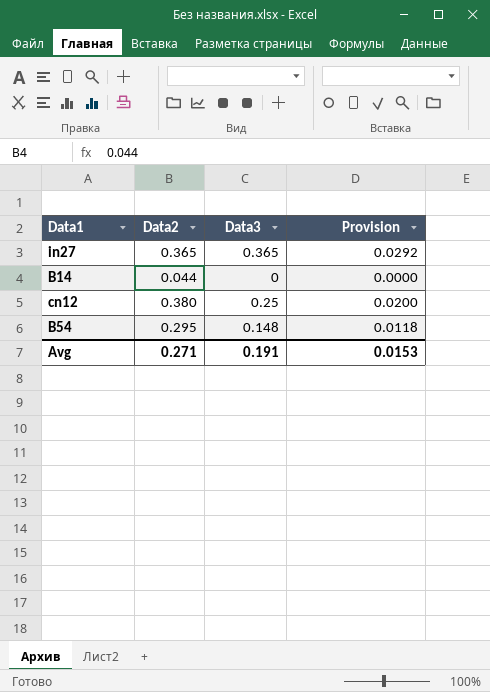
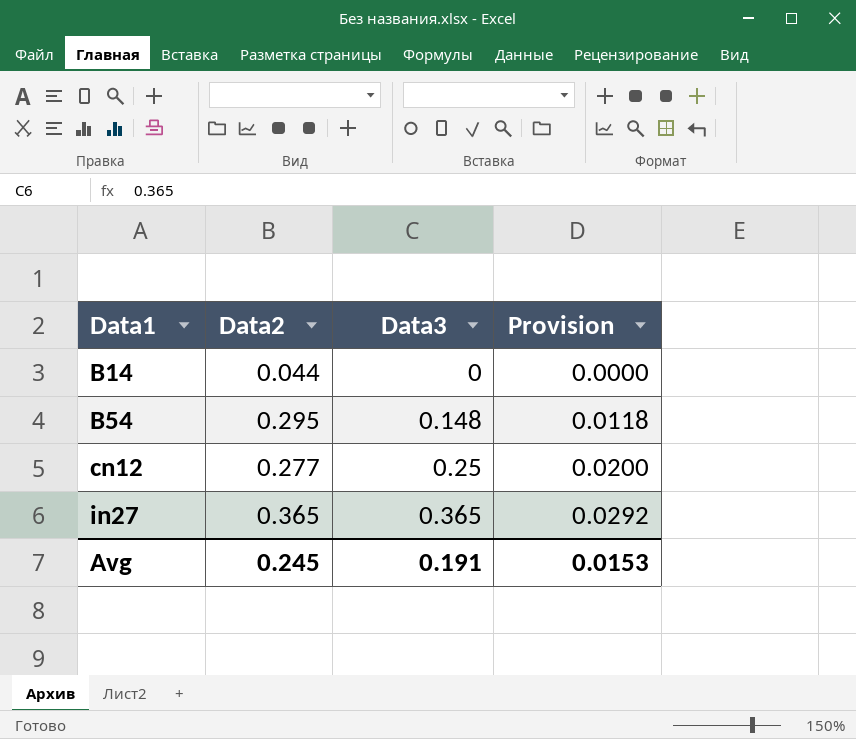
row order: none -> Data1 ascending
cn12 | Data2: 0.380 -> 0.277
Avg | Data2: 0.271 -> 0.245

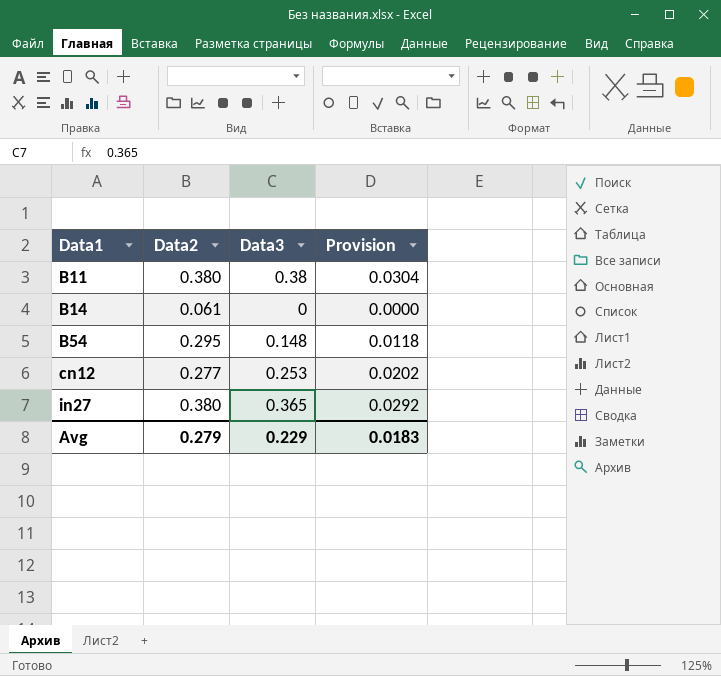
row B11: none -> 0.380 | 0.38 | 0.0304
B14 | Data2: 0.044 -> 0.061
cn12 | Data3: 0.25 -> 0.253
cn12 | Provision: 0.0200 -> 0.0202
in27 | Data2: 0.365 -> 0.380
Avg | Data2: 0.245 -> 0.279
Avg | Data3: 0.191 -> 0.229
Avg | Provision: 0.0153 -> 0.0183

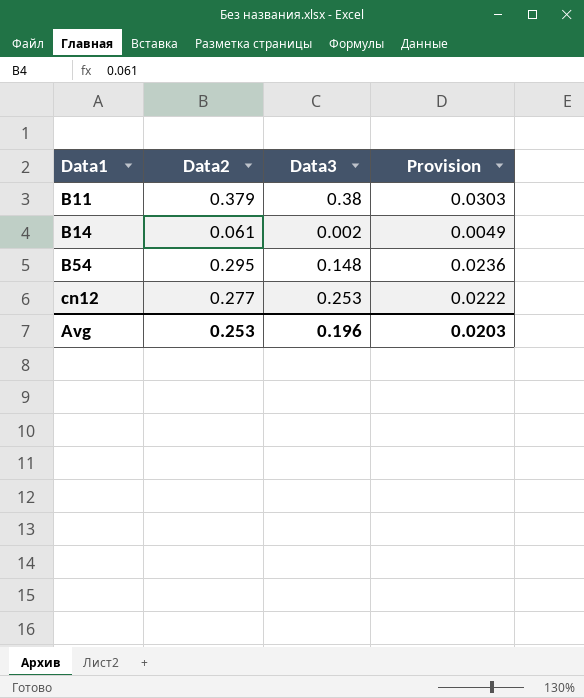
column Provision | formula: [Data3] * 0.08 -> [Data2] * 0.08
row in27: 0.380 | 0.365 | 0.0292 -> none
B11 | Data2: 0.380 -> 0.379
B14 | Data3: 0 -> 0.002
Avg | Data2: 0.279 -> 0.253
Avg | Data3: 0.229 -> 0.196
Avg | Provision: 0.0183 -> 0.0203

